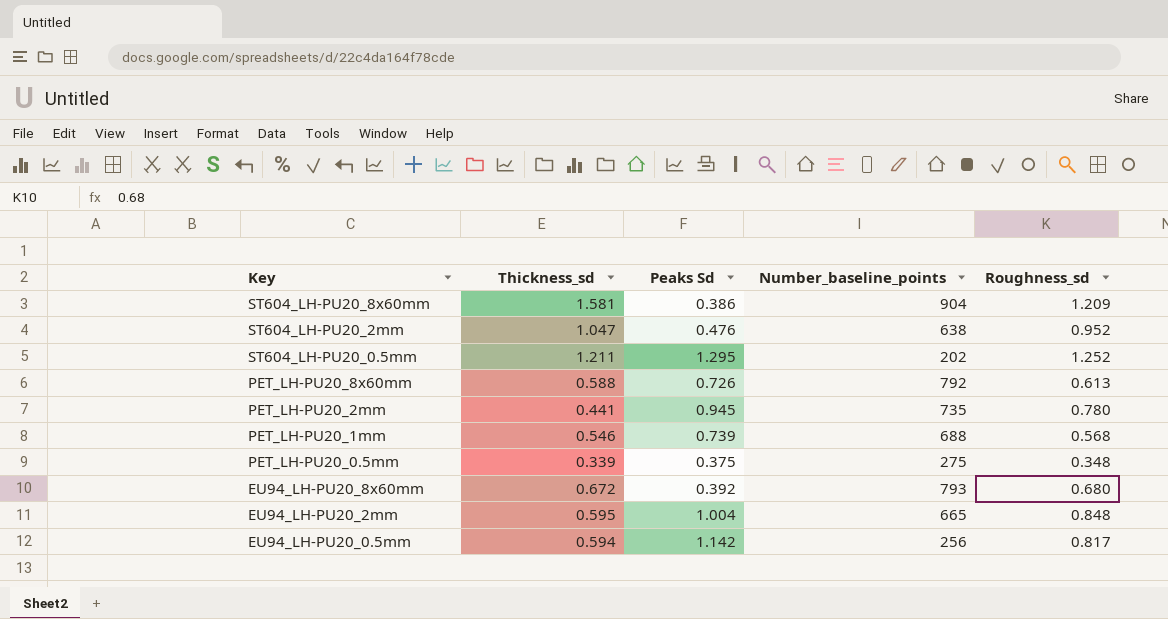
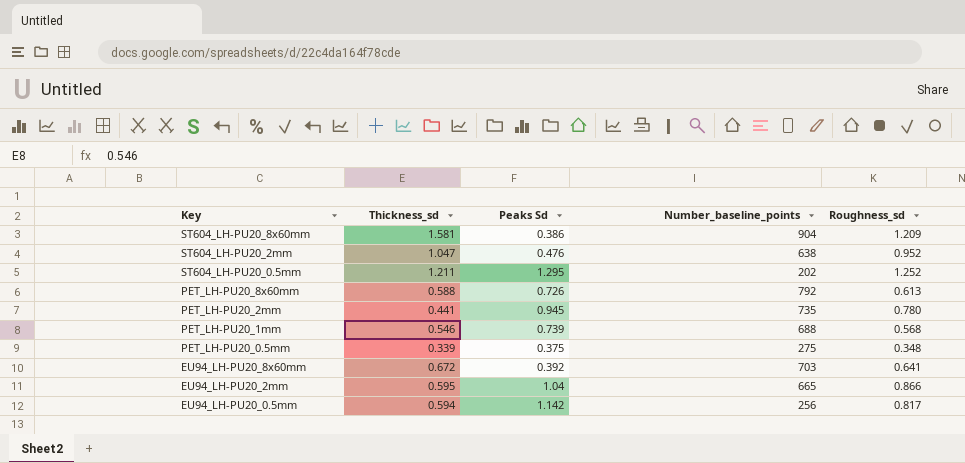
EU94_LH-PU20_8x60mm | Number_baseline_points: 793 -> 703
EU94_LH-PU20_8x60mm | Roughness_sd: 0.680 -> 0.641
EU94_LH-PU20_2mm | Peaks Sd: 1.004 -> 1.04
EU94_LH-PU20_2mm | Roughness_sd: 0.848 -> 0.866

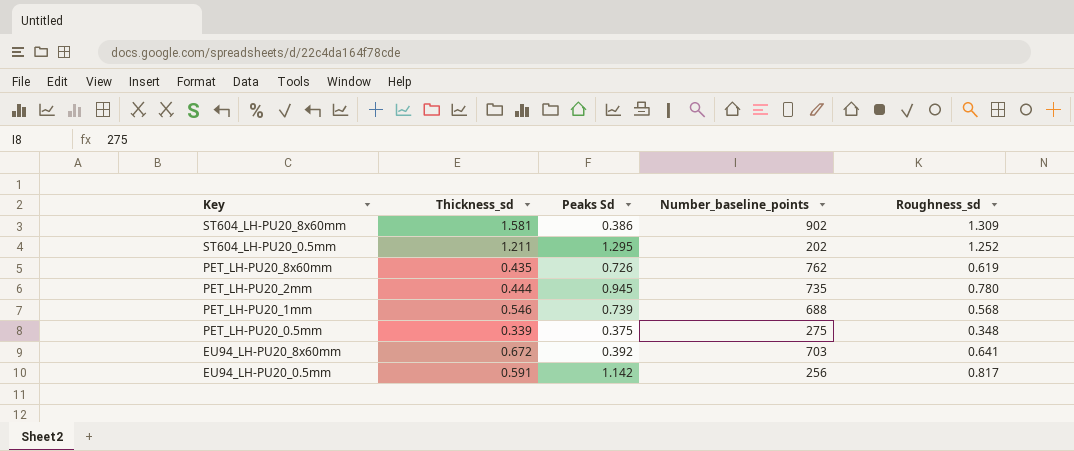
row ST604_LH-PU20_2mm: 1.047 | 0.476 | 638 | 0.952 -> none
row EU94_LH-PU20_2mm: 0.595 | 1.04 | 665 | 0.866 -> none
ST604_LH-PU20_8x60mm | Number_baseline_points: 904 -> 902
ST604_LH-PU20_8x60mm | Roughness_sd: 1.209 -> 1.309
PET_LH-PU20_8x60mm | Thickness_sd: 0.588 -> 0.435
PET_LH-PU20_8x60mm | Number_baseline_points: 792 -> 762
PET_LH-PU20_8x60mm | Roughness_sd: 0.613 -> 0.619
PET_LH-PU20_2mm | Thickness_sd: 0.441 -> 0.444
EU94_LH-PU20_0.5mm | Thickness_sd: 0.594 -> 0.591

